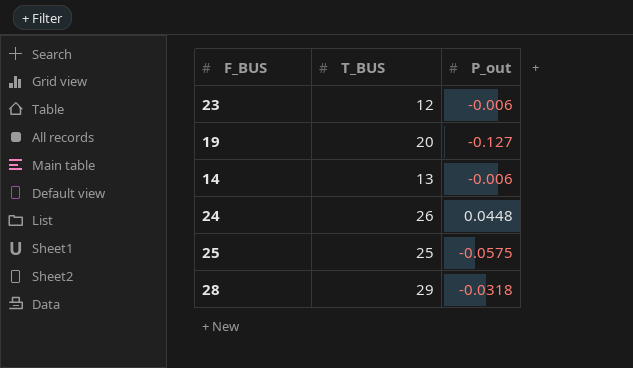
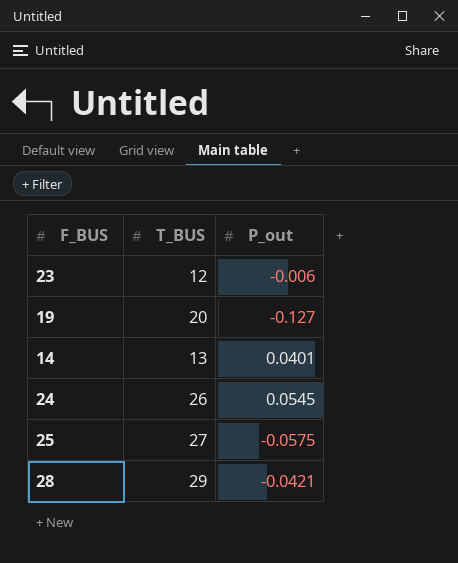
14 | P_out: -0.006 -> 0.0401
24 | P_out: 0.0448 -> 0.0545
25 | T_BUS: 25 -> 27
28 | P_out: -0.0318 -> -0.0421

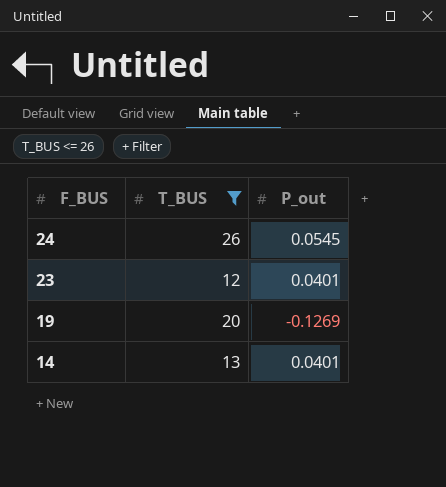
filter: none -> T_BUS <= 26
row order: none -> F_BUS descending
23 | P_out: -0.006 -> 0.0401
19 | P_out: -0.127 -> -0.1269

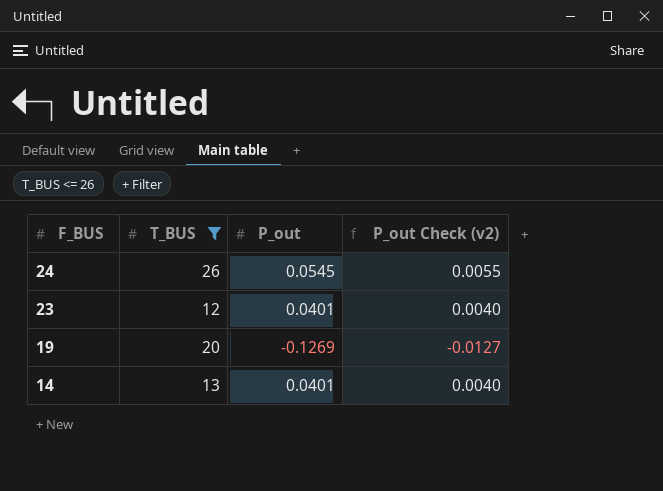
column P_out Check (v2) | formula: none -> [P_out] * 0.1

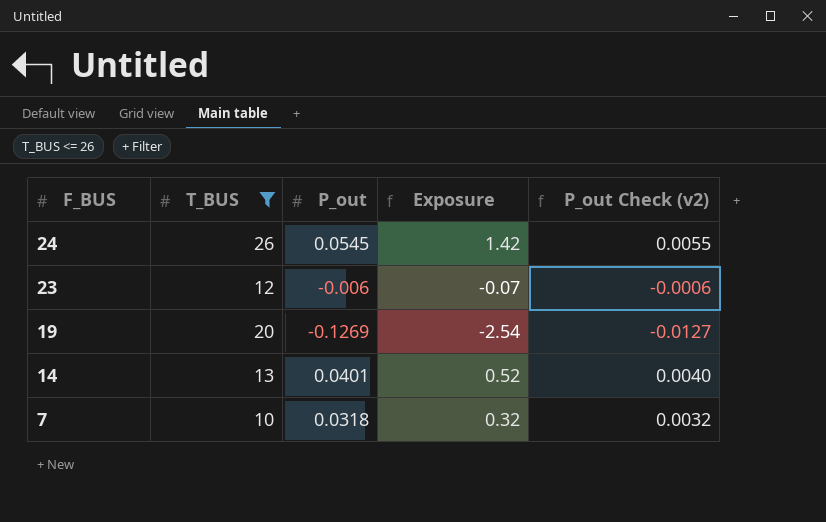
column Exposure | formula: none -> [T_BUS] * [P_out]
23 | P_out: 0.0401 -> -0.006
23 | P_out Check (v2): 0.0040 -> -0.0006
row 7: none -> 10 | 0.0318 | 0.32 | 0.0032

